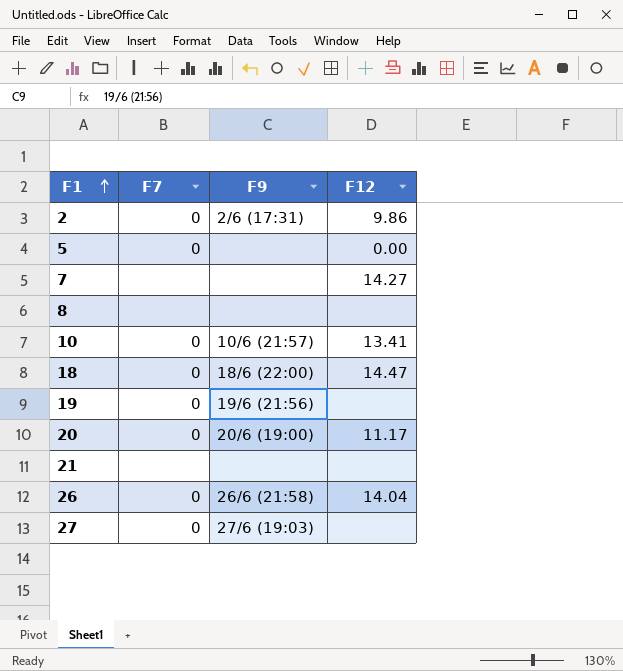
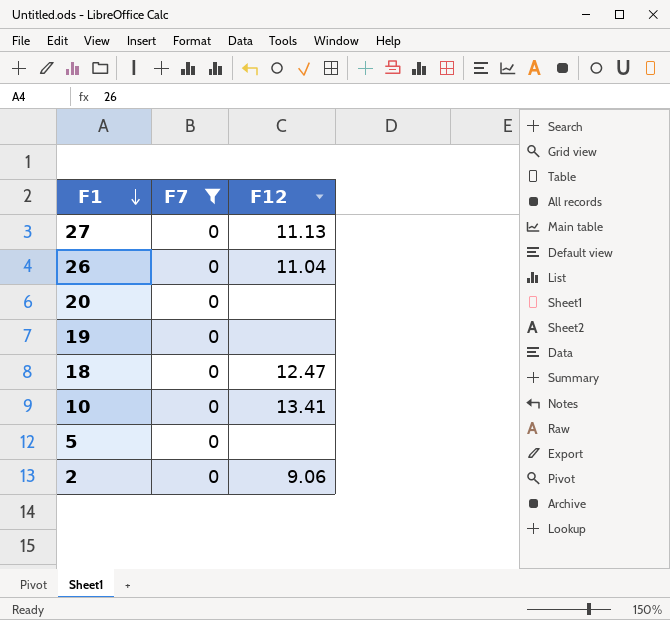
filter: none -> F7 = 0
row order: F1 ascending -> F1 descending
column F9 | position: 3 -> none
27 | F12: none -> 11.13
26 | F12: 14.04 -> 11.04
20 | F12: 11.17 -> none
18 | F12: 14.47 -> 12.47
5 | F12: 0.00 -> none
2 | F12: 9.86 -> 9.06

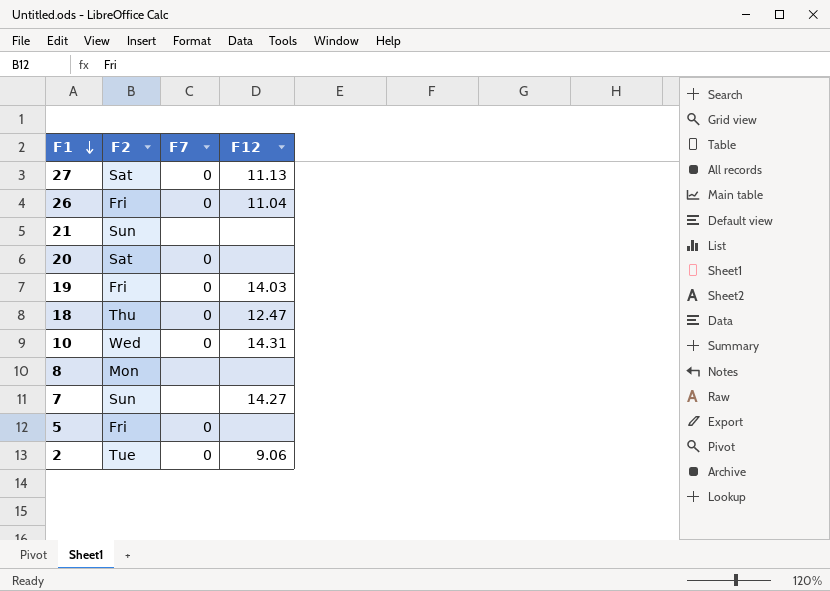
filter: F7 = 0 -> none
column F2 | position: none -> 2
19 | F12: none -> 14.03
10 | F12: 13.41 -> 14.31

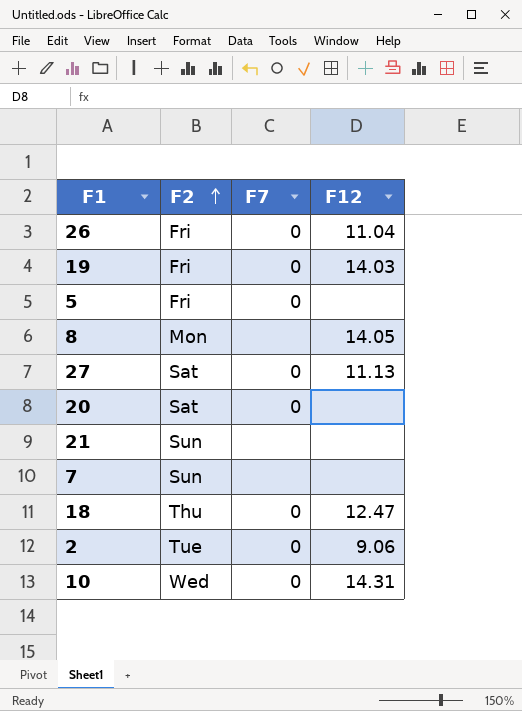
row order: F1 descending -> F2 ascending
8 | F12: none -> 14.05
7 | F12: 14.27 -> none

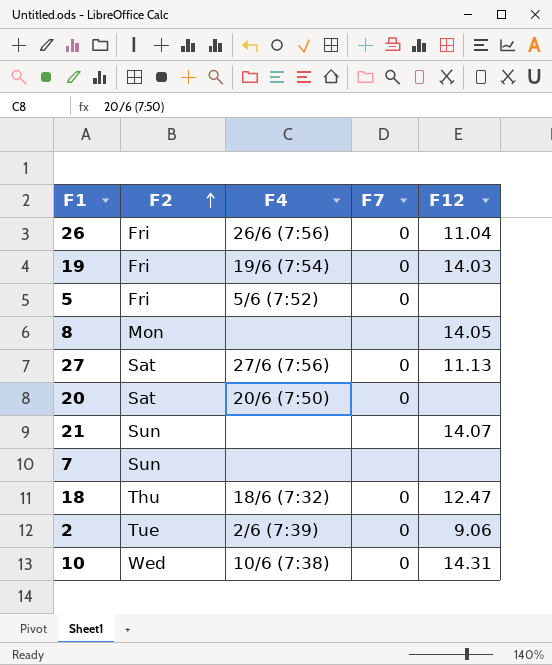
column F4 | position: none -> 3
21 | F12: none -> 14.07

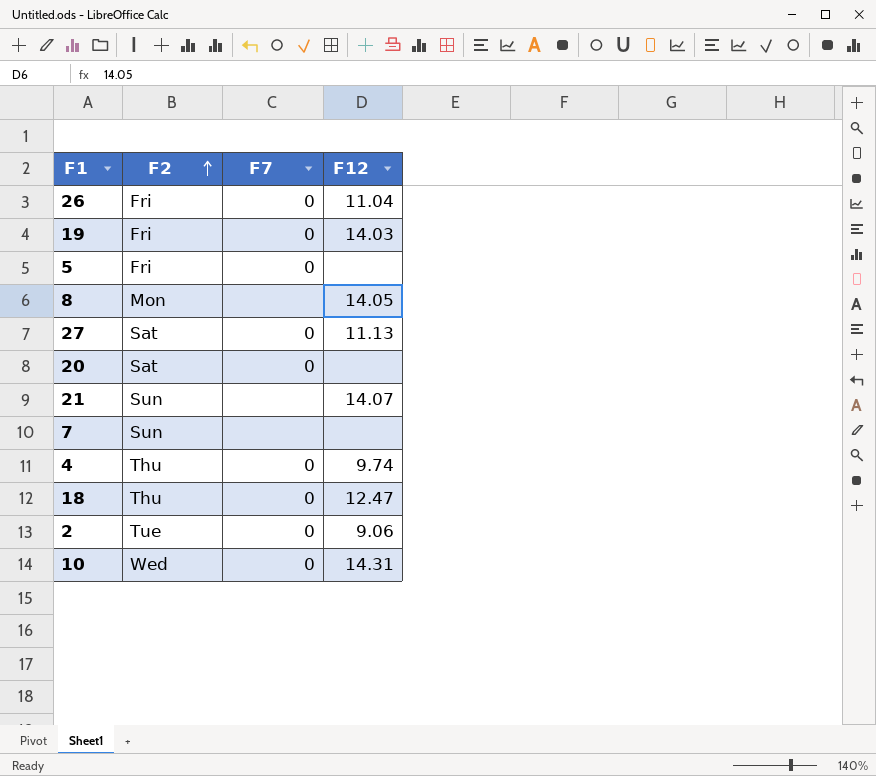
column F4 | position: 3 -> none
row 4: none -> Thu | 0 | 9.74

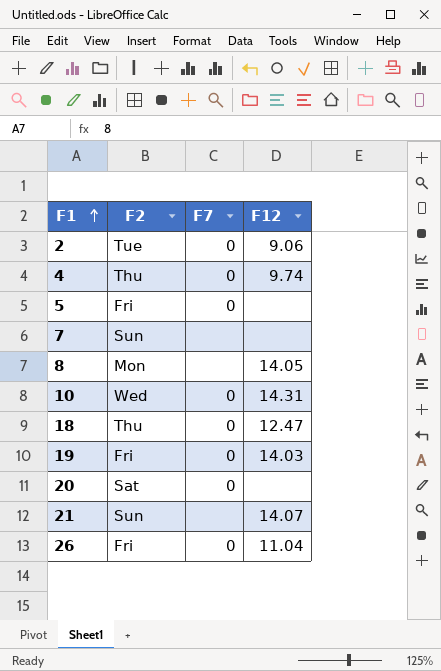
row order: F2 ascending -> F1 ascending
row 27: Sat | 0 | 11.13 -> none

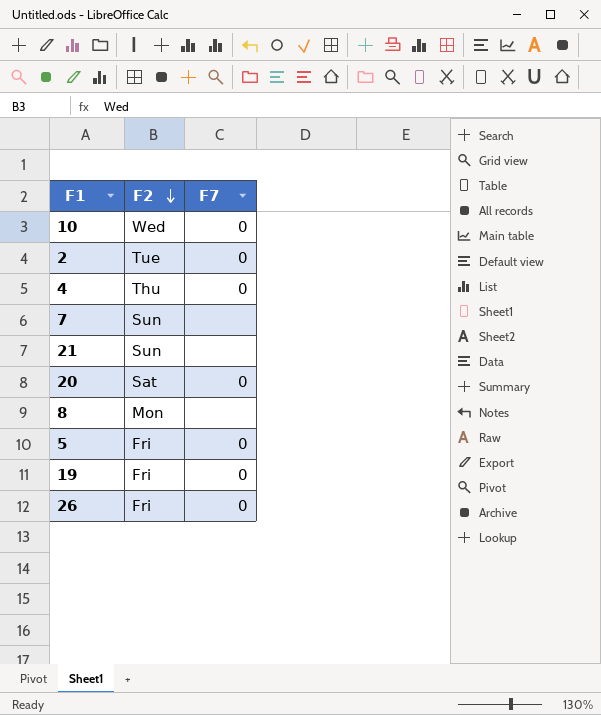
row order: F1 ascending -> F2 descending
column F12 | position: 4 -> none
row 18: Thu | 0 | 12.47 -> none

